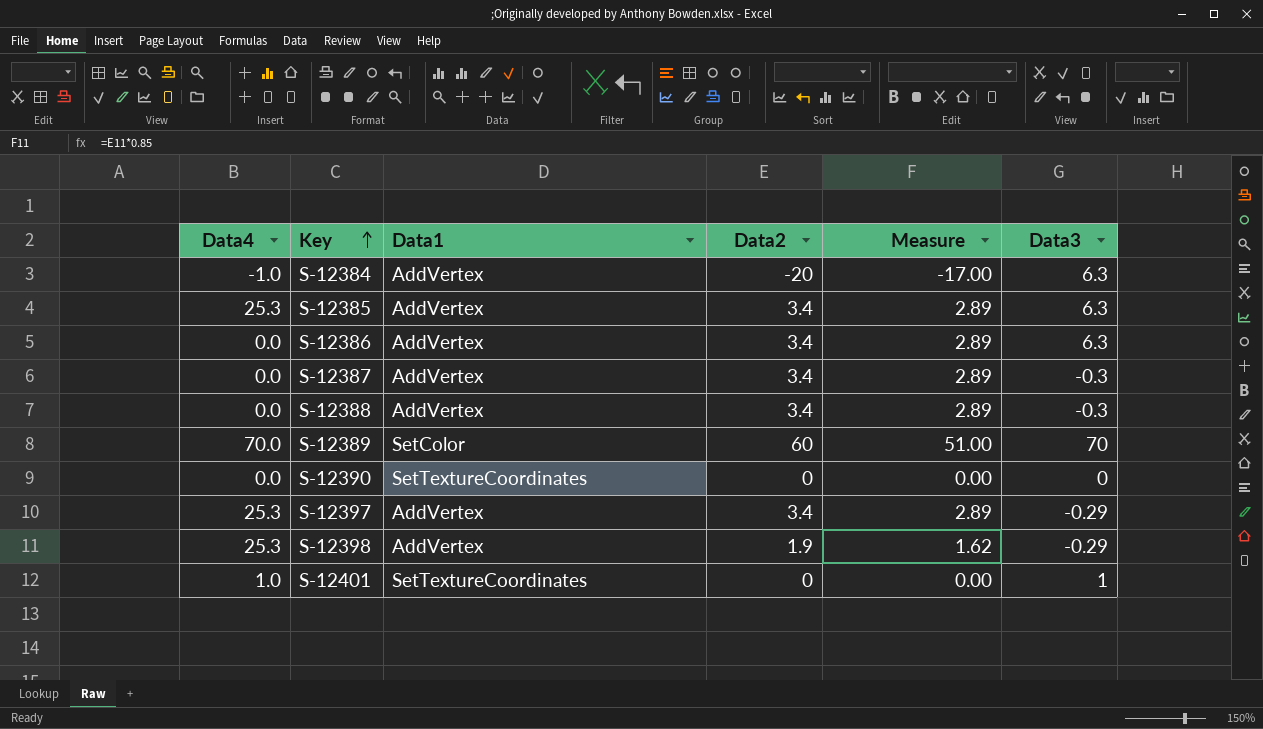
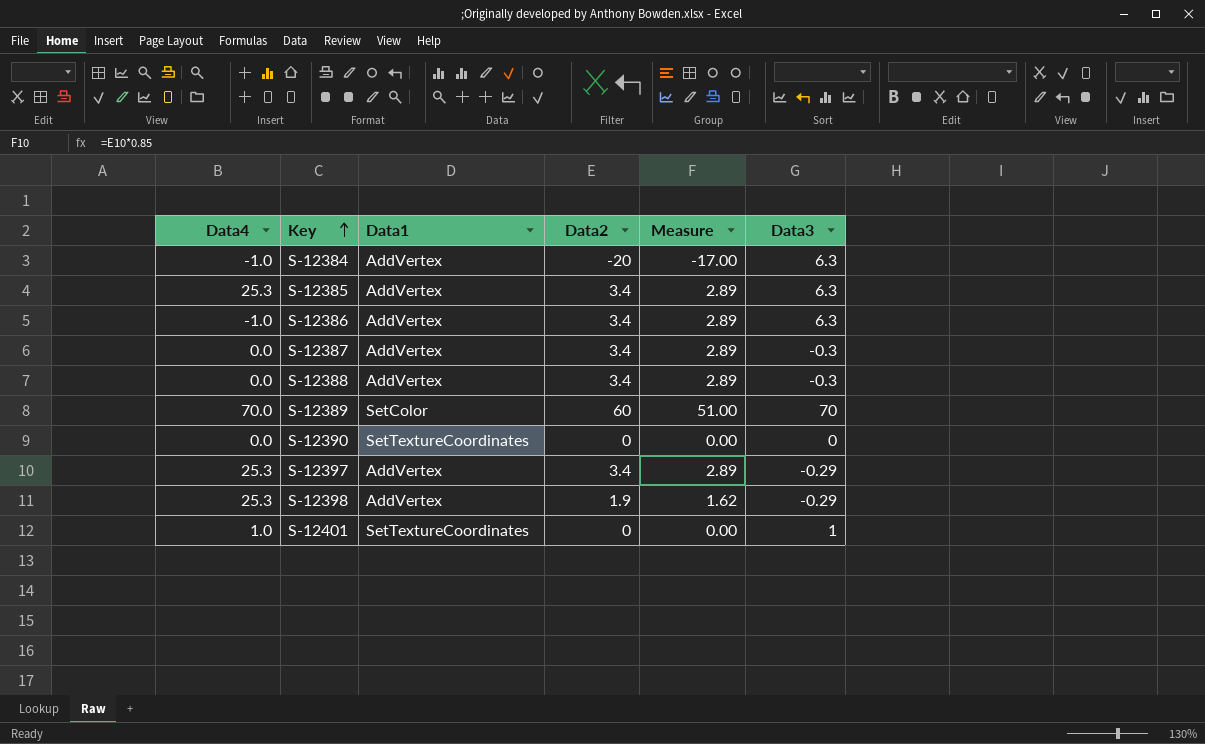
S-12386 | Data4: 0.0 -> -1.0

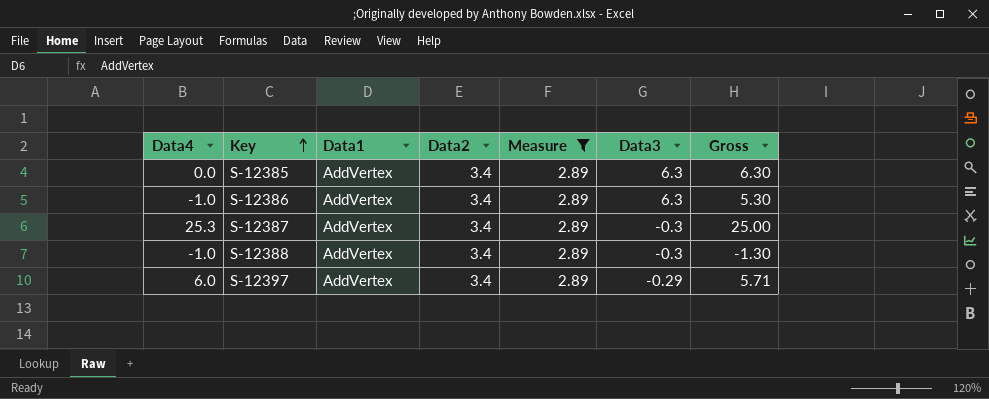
filter: none -> Measure = 2.89
column Gross | formula: none -> [Data4] + [Data3]
S-12385 | Data4: 25.3 -> 0.0
S-12387 | Data4: 0.0 -> 25.3
S-12388 | Data4: 0.0 -> -1.0
S-12397 | Data4: 25.3 -> 6.0

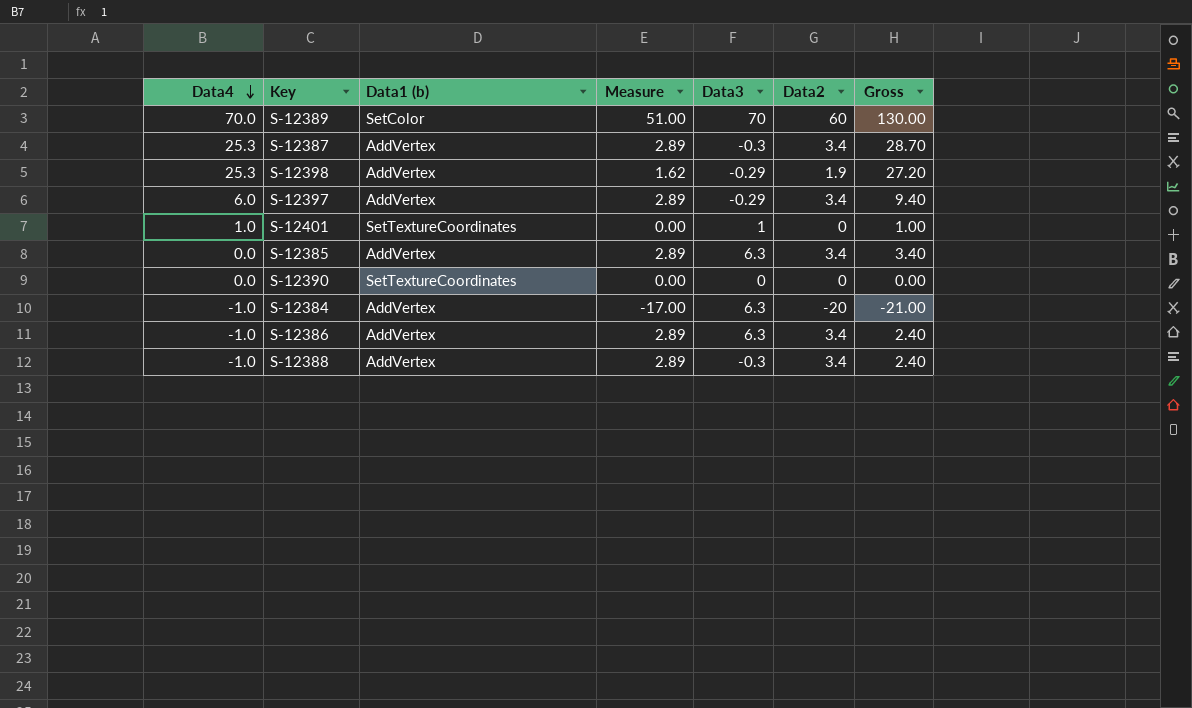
filter: Measure = 2.89 -> none
row order: Key ascending -> Data4 descending
column name: Data1 -> Data1 (b)
column Data2 | position: 4 -> 6
column Gross | formula: [Data4] + [Data3] -> [Data4] + [Data2]

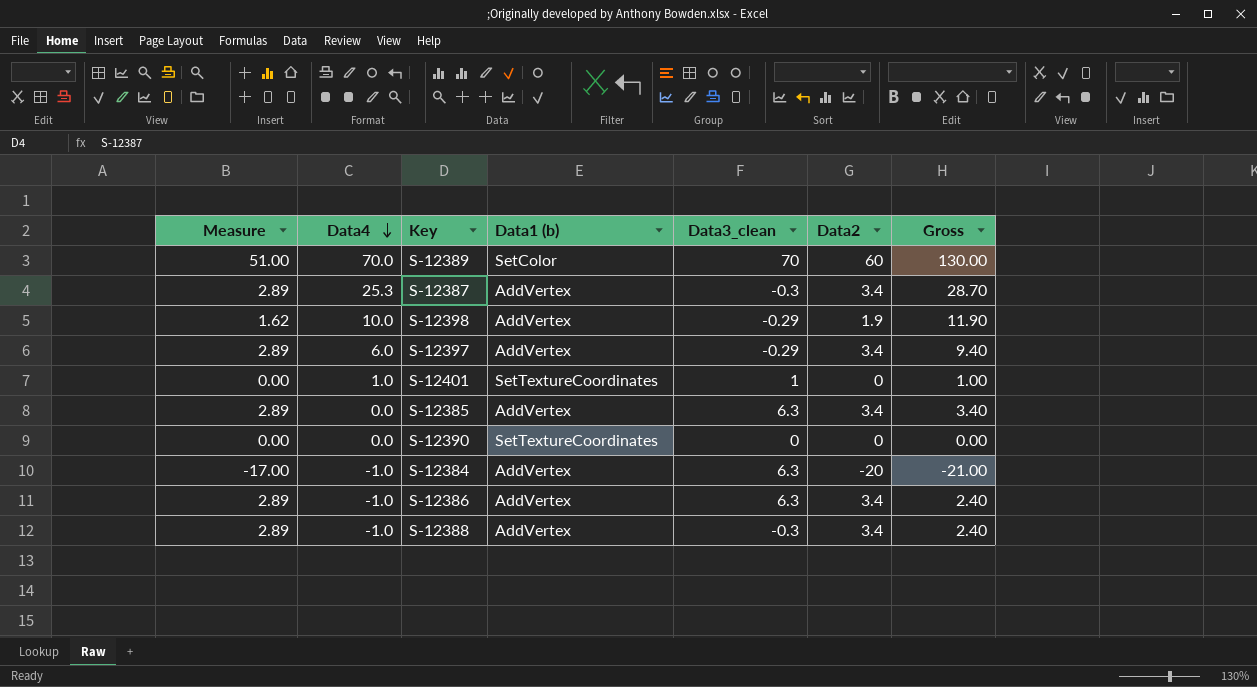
column Measure | position: 4 -> 1
column name: Data3 -> Data3_clean
S-12398 | Data4: 25.3 -> 10.0
S-12398 | Gross: 27.20 -> 11.90

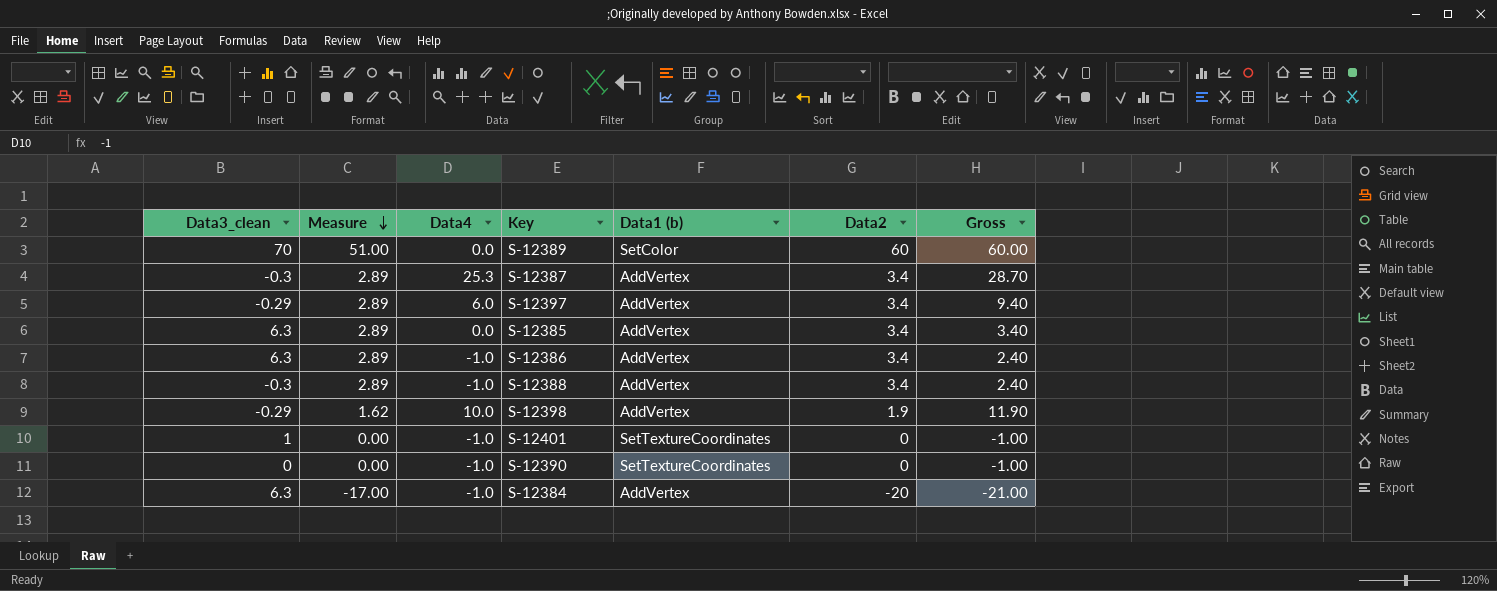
row order: Data4 descending -> Measure descending
column Data3_clean | position: 5 -> 1
S-12389 | Data4: 70.0 -> 0.0
S-12389 | Gross: 130.00 -> 60.00
S-12401 | Data4: 1.0 -> -1.0
S-12401 | Gross: 1.00 -> -1.00
S-12390 | Data4: 0.0 -> -1.0
S-12390 | Gross: 0.00 -> -1.00

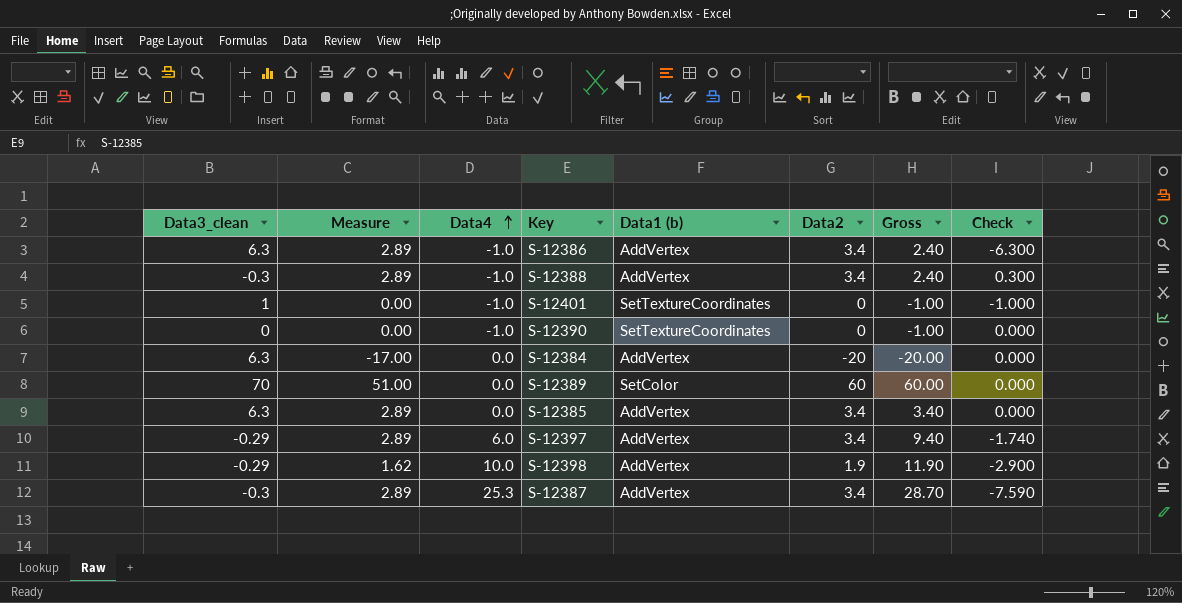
row order: Measure descending -> Data4 ascending
column Check | formula: none -> [Data3_clean] * [Data4]
S-12384 | Data4: -1.0 -> 0.0
S-12384 | Gross: -21.00 -> -20.00

